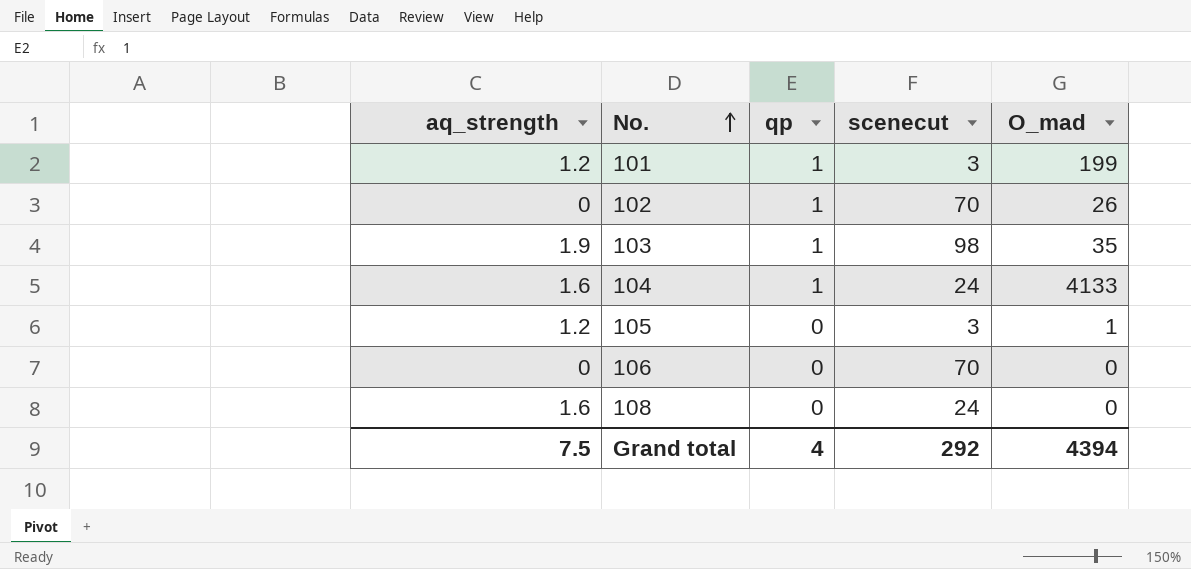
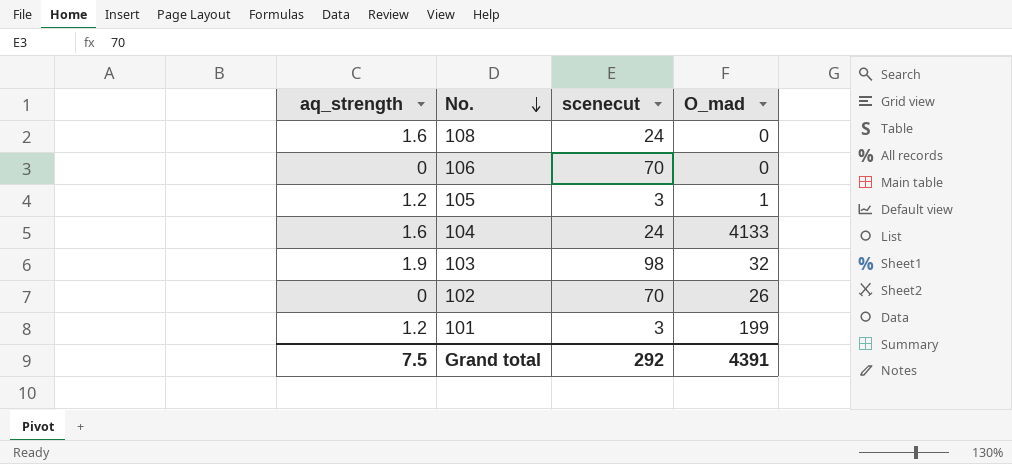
row order: No. ascending -> No. descending
column qp | position: 3 -> none
103 | O_mad: 35 -> 32
Grand total | O_mad: 4394 -> 4391

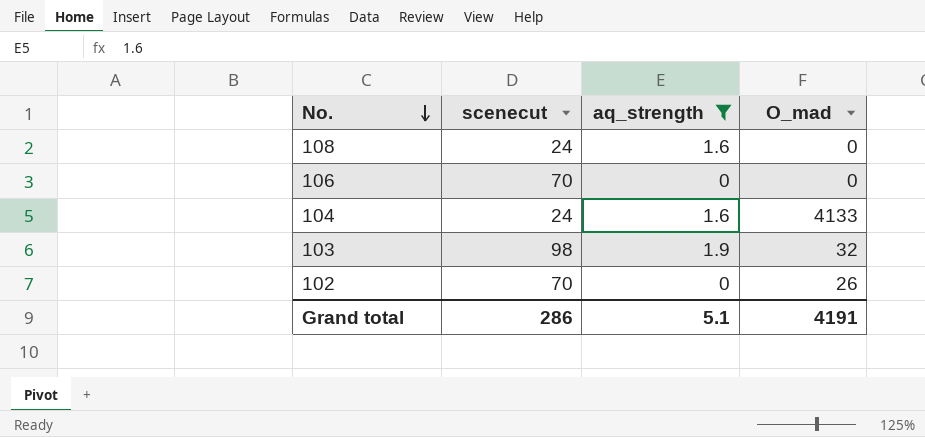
filter: none -> aq_strength != 1.2
column aq_strength | position: 1 -> 3
Grand total | scenecut: 292 -> 286
Grand total | aq_strength: 7.5 -> 5.1
Grand total | O_mad: 4391 -> 4191

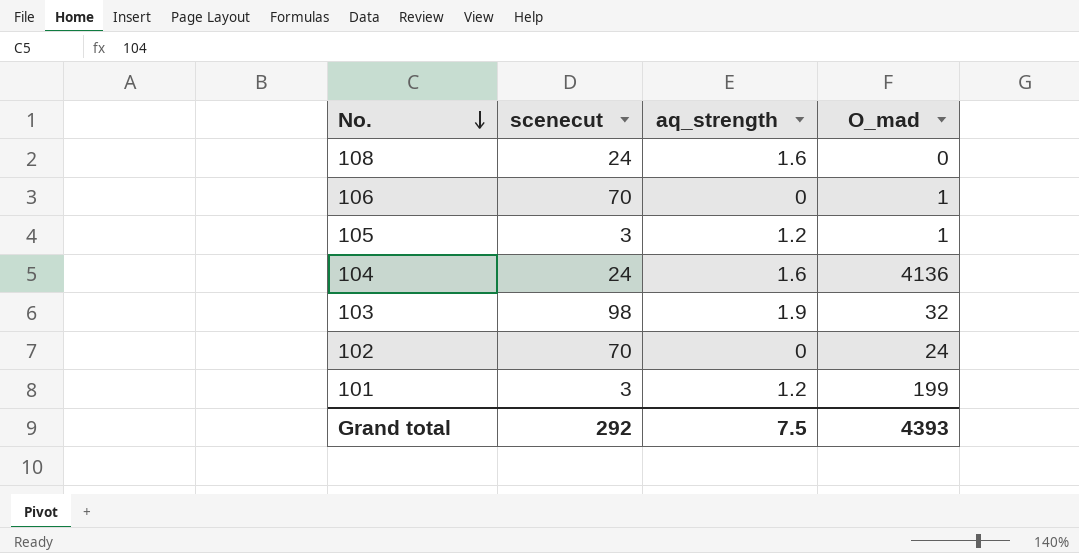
filter: aq_strength != 1.2 -> none
106 | O_mad: 0 -> 1
104 | O_mad: 4133 -> 4136
102 | O_mad: 26 -> 24
Grand total | scenecut: 286 -> 292
Grand total | aq_strength: 5.1 -> 7.5
Grand total | O_mad: 4191 -> 4393

